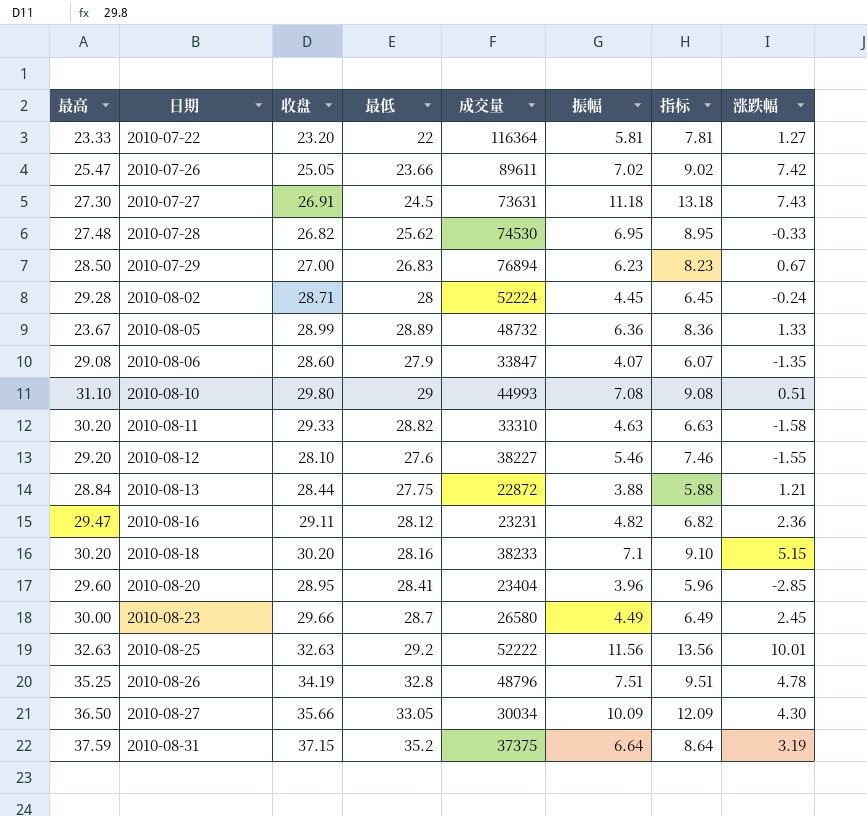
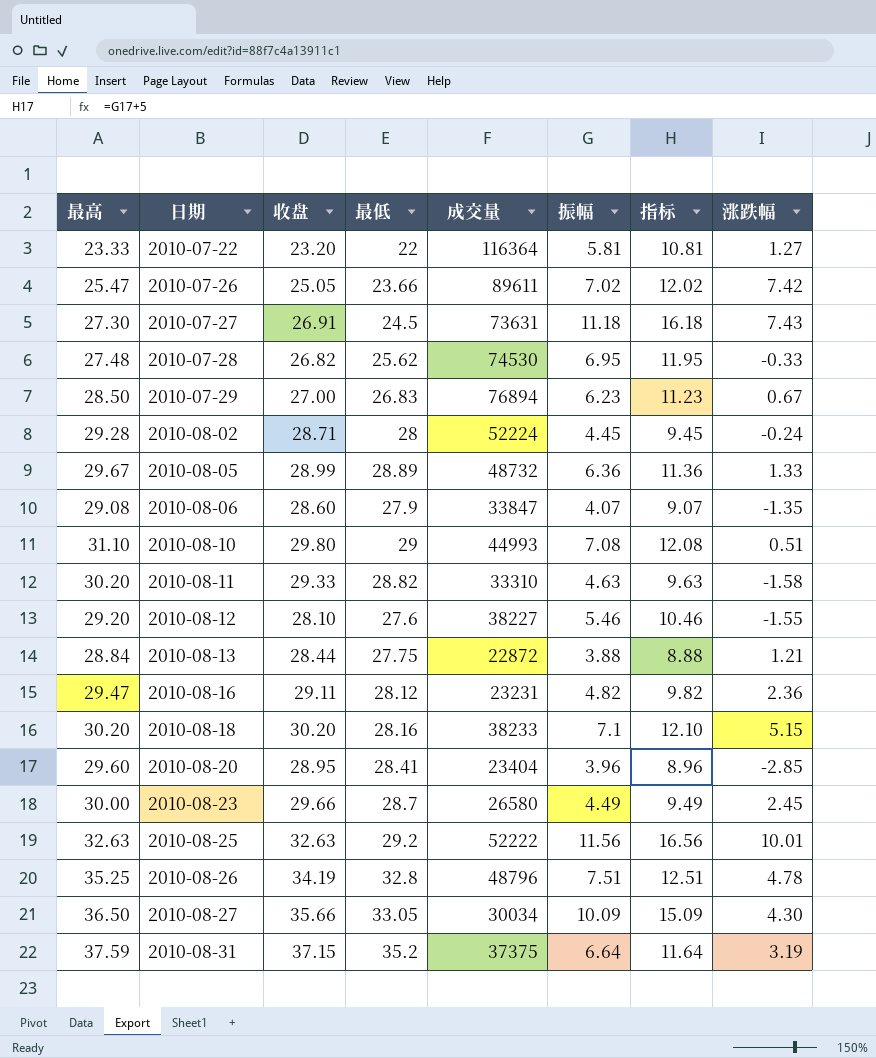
column 指标 | formula: [振幅] + 2 -> [振幅] + 5
2010-08-05 | 最高: 23.67 -> 29.67

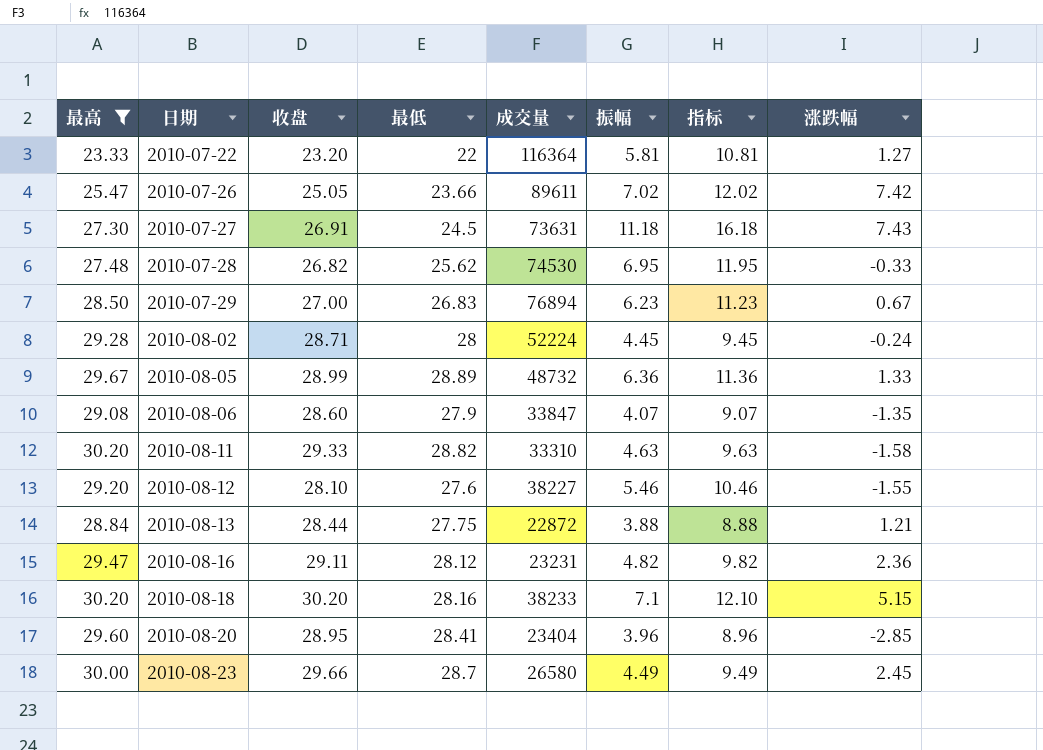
filter: none -> 最高 <= 30.20

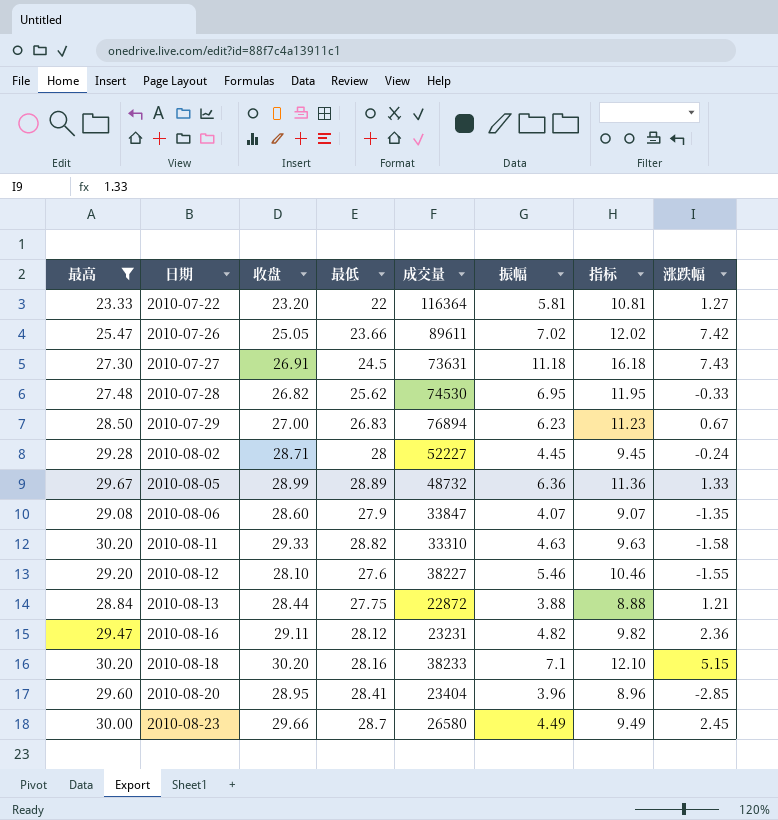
2010-08-02 | 成交量: 52224 -> 52227

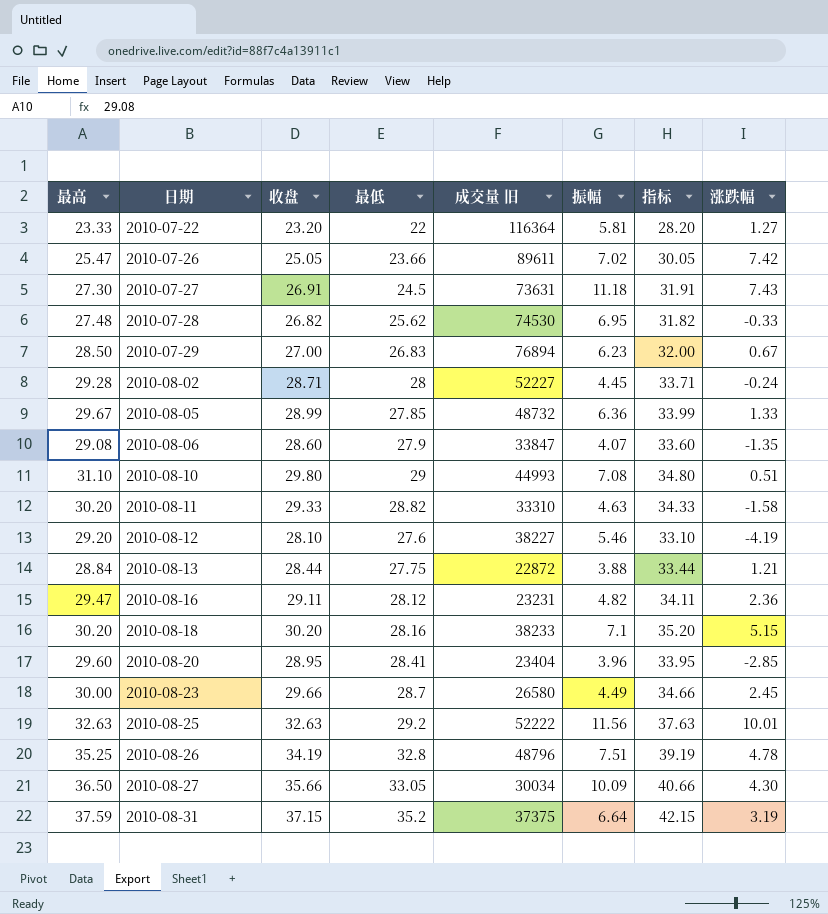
filter: 最高 <= 30.20 -> none
column name: 成交量 -> 成交量 旧
column 指标 | formula: [振幅] + 5 -> [收盘] + 5
2010-08-05 | 最低: 28.89 -> 27.85
2010-08-12 | 涨跌幅: -1.55 -> -4.19

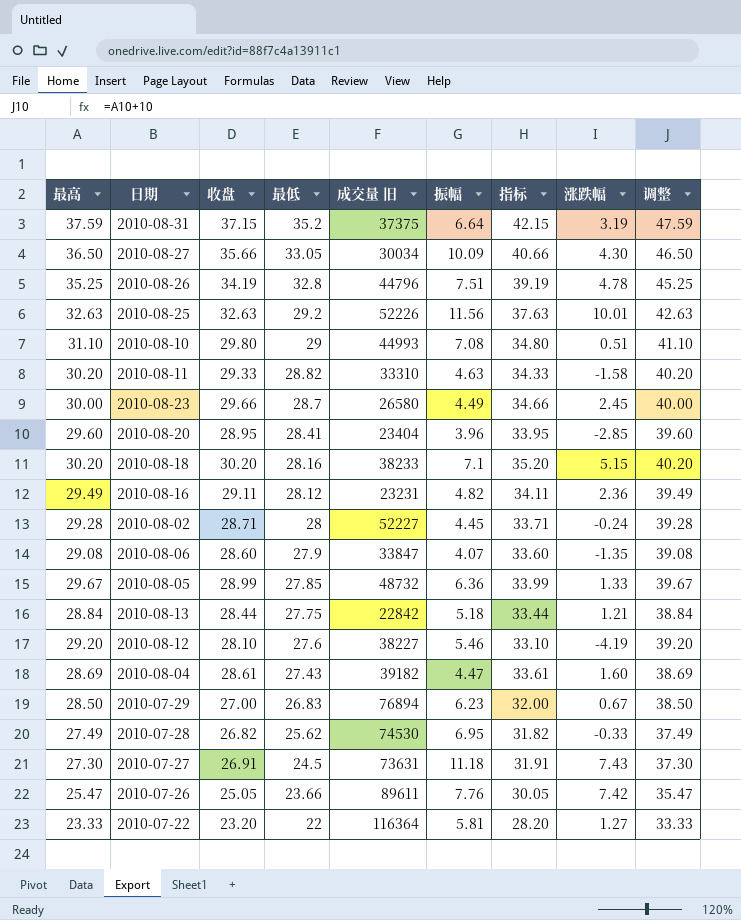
row order: 日期 ascending -> 最低 descending
column 调整 | formula: none -> [最高] + 10
2010-08-26 | 成交量 旧: 48796 -> 44796
2010-08-25 | 成交量 旧: 52222 -> 52226
2010-08-16 | 最高: 29.47 -> 29.49
2010-08-13 | 成交量 旧: 22872 -> 22842
2010-08-13 | 振幅: 3.88 -> 5.18
row 2010-08-04: none -> 28.69 | 28.61 | 27.43 | 39182 | 4.47 | 33.61 | 1.60 | 38.69
2010-07-28 | 最高: 27.48 -> 27.49
2010-07-26 | 振幅: 7.02 -> 7.76

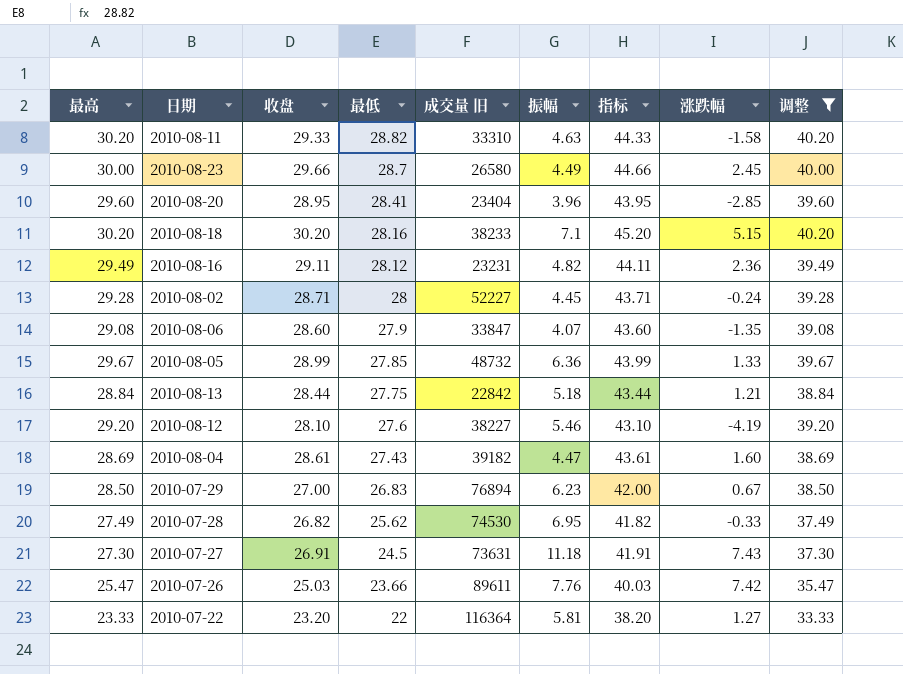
filter: none -> 调整 <= 40.20
column 指标 | formula: [收盘] + 5 -> [收盘] + 15
2010-07-26 | 收盘: 25.05 -> 25.03

